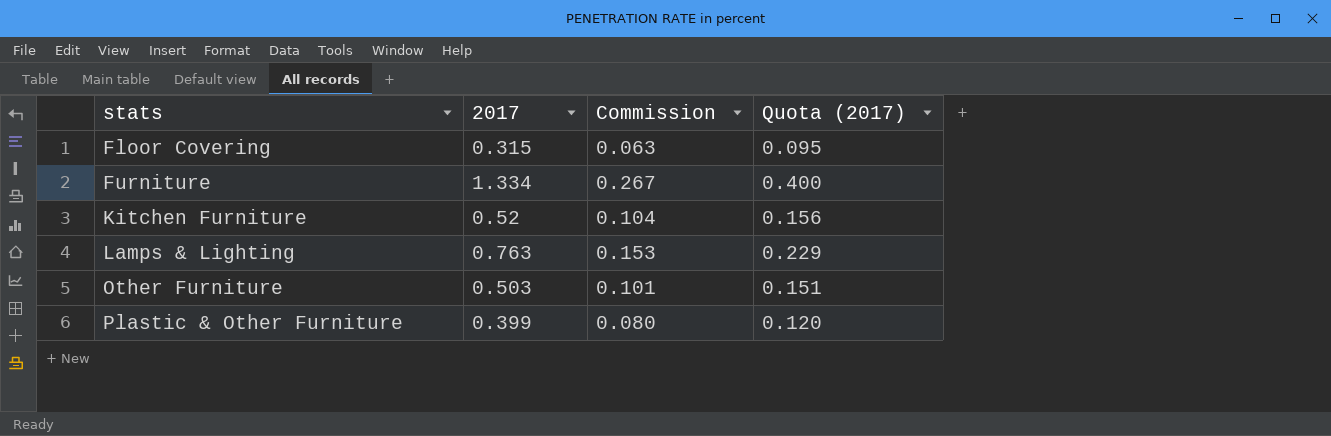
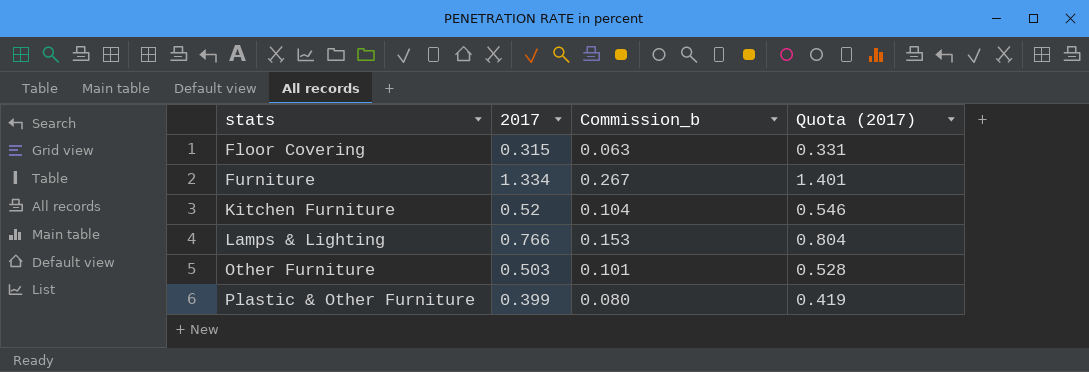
column name: Commission -> Commission_b
column Quota (2017) | formula: [2017] * 0.3 -> [2017] * 1.05
Lamps & Lighting | 2017: 0.763 -> 0.766

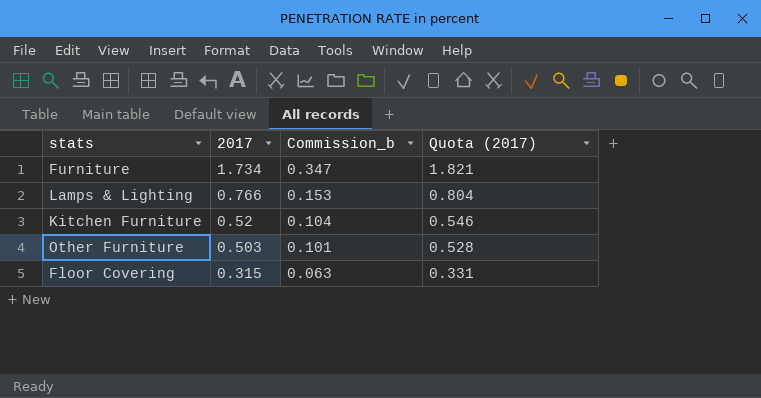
row order: stats ascending -> 2017 descending
row Plastic & Other Furniture: 0.399 | 0.080 | 0.419 -> none
Furniture | 2017: 1.334 -> 1.734
Furniture | Commission_b: 0.267 -> 0.347
Furniture | Quota (2017): 1.401 -> 1.821

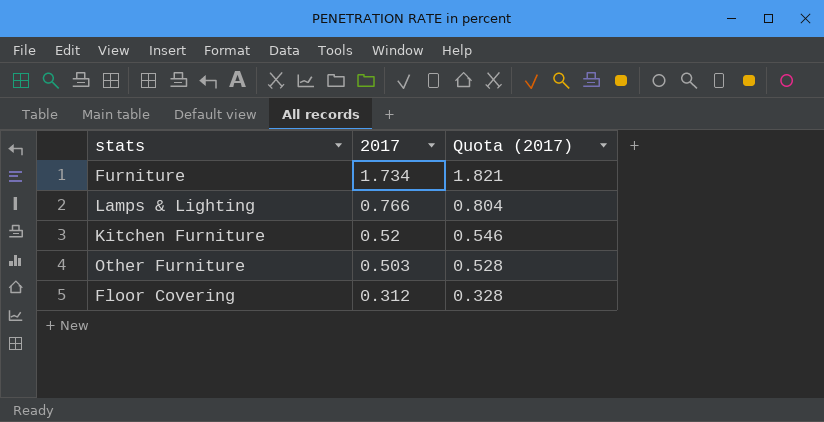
column Commission_b | formula: [2017] * 0.2 -> none
Floor Covering | 2017: 0.315 -> 0.312
Floor Covering | Quota (2017): 0.331 -> 0.328

